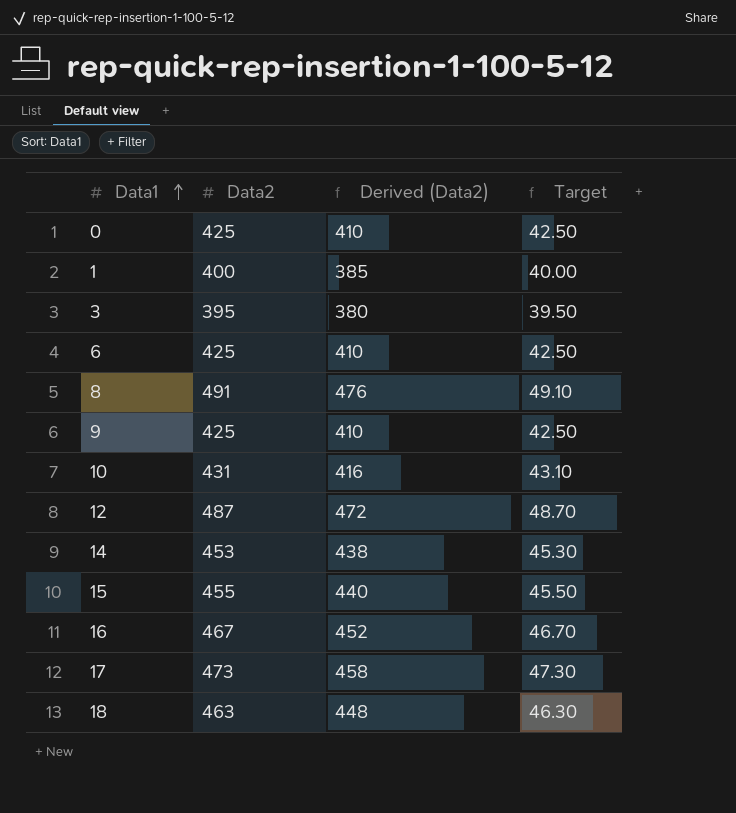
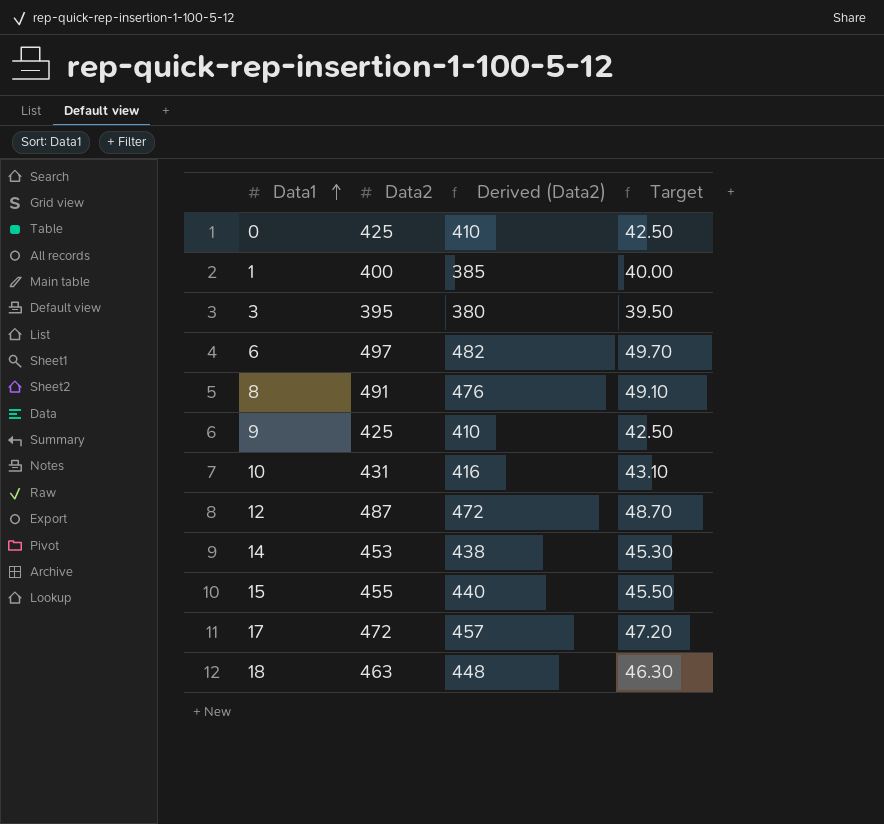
row 16: 467 | 452 | 46.70 -> none
6 | Data2: 425 -> 497
6 | Derived (Data2): 410 -> 482
6 | Target: 42.50 -> 49.70
17 | Data2: 473 -> 472
17 | Derived (Data2): 458 -> 457
17 | Target: 47.30 -> 47.20

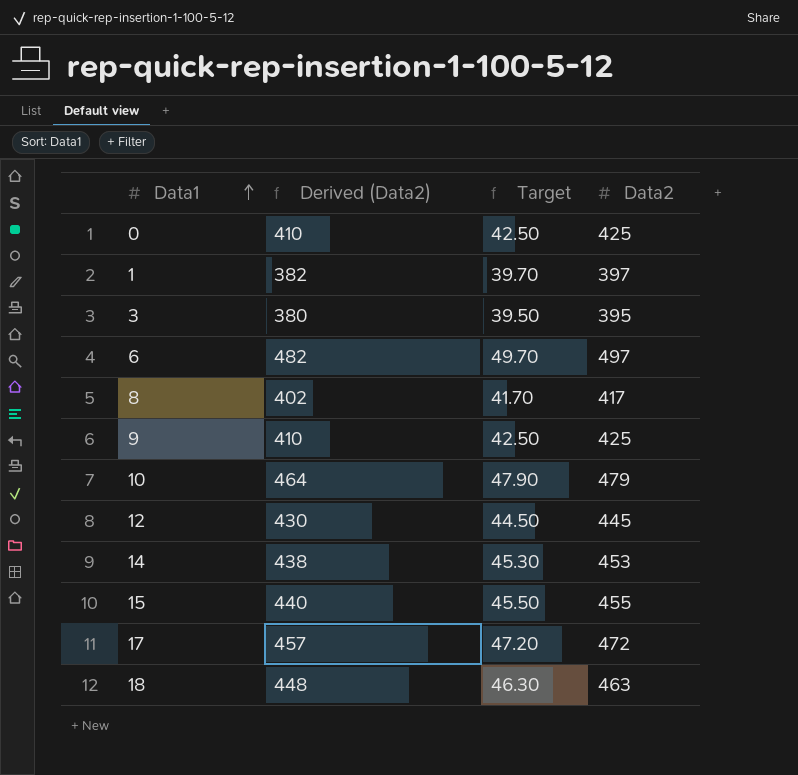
column Data2 | position: 2 -> 4
1 | Derived (Data2): 385 -> 382
1 | Target: 40.00 -> 39.70
1 | Data2: 400 -> 397
8 | Derived (Data2): 476 -> 402
8 | Target: 49.10 -> 41.70
8 | Data2: 491 -> 417
10 | Derived (Data2): 416 -> 464
10 | Target: 43.10 -> 47.90
10 | Data2: 431 -> 479
12 | Derived (Data2): 472 -> 430
12 | Target: 48.70 -> 44.50
12 | Data2: 487 -> 445

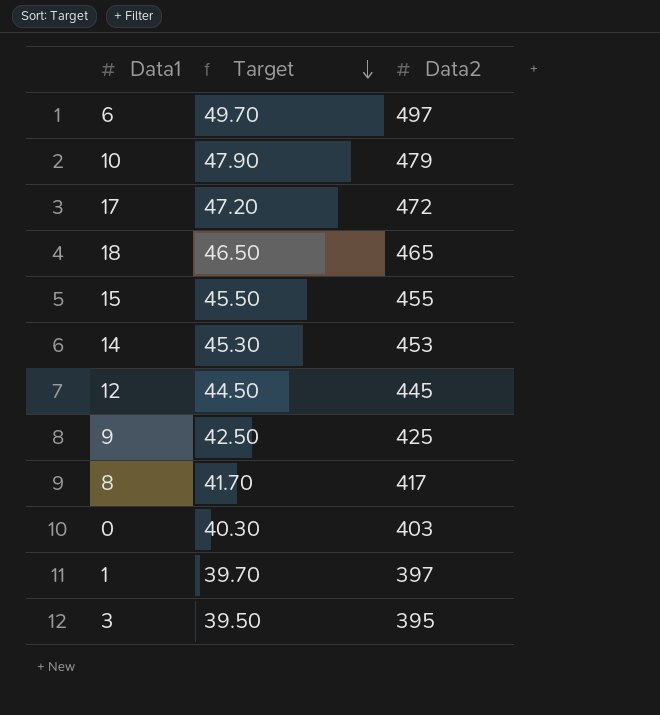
row order: Data1 ascending -> Target descending
column Derived (Data2) | formula: [Data2] - 15 -> none
18 | Target: 46.30 -> 46.50
18 | Data2: 463 -> 465
0 | Target: 42.50 -> 40.30
0 | Data2: 425 -> 403

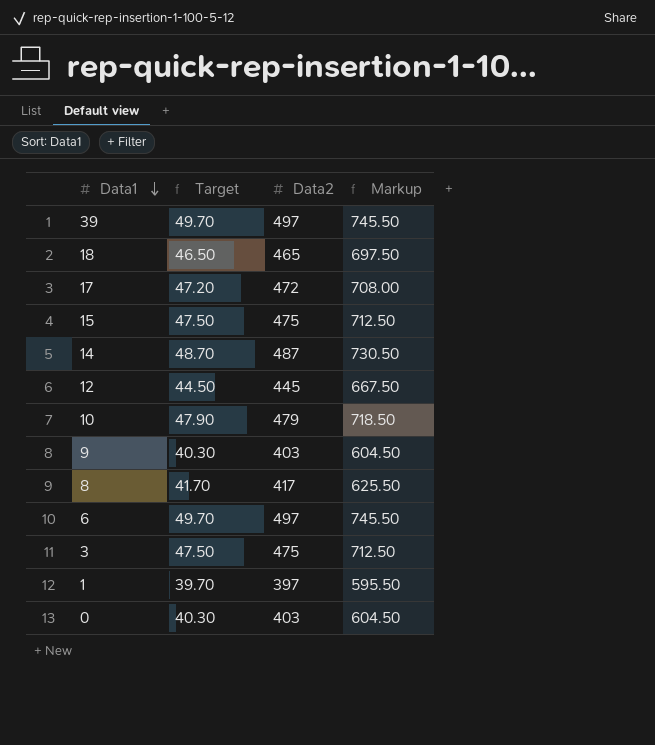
row order: Target descending -> Data1 descending
column Markup | formula: none -> [Data2] * 1.5
row 39: none -> 49.70 | 497 | 745.50
15 | Target: 45.50 -> 47.50
15 | Data2: 455 -> 475
14 | Target: 45.30 -> 48.70
14 | Data2: 453 -> 487
9 | Target: 42.50 -> 40.30
9 | Data2: 425 -> 403
3 | Target: 39.50 -> 47.50
3 | Data2: 395 -> 475

